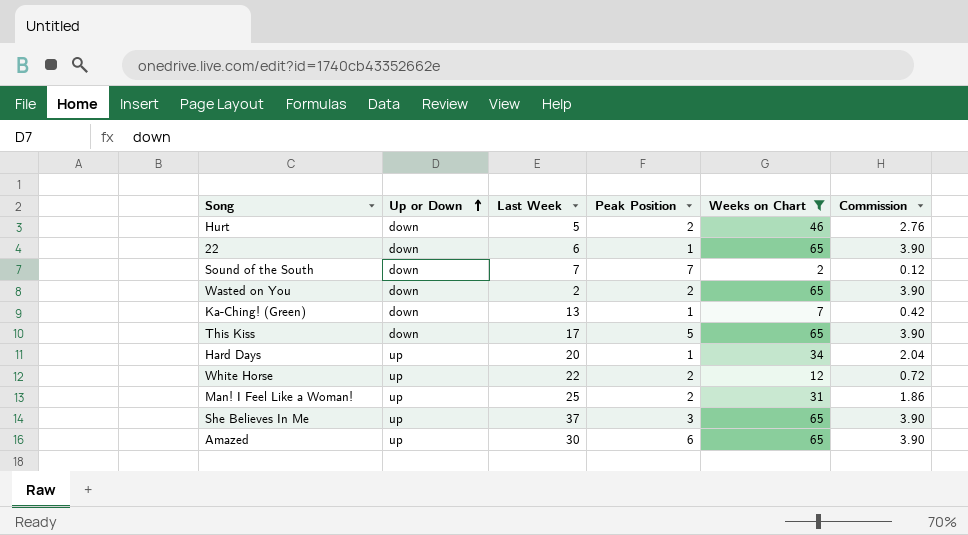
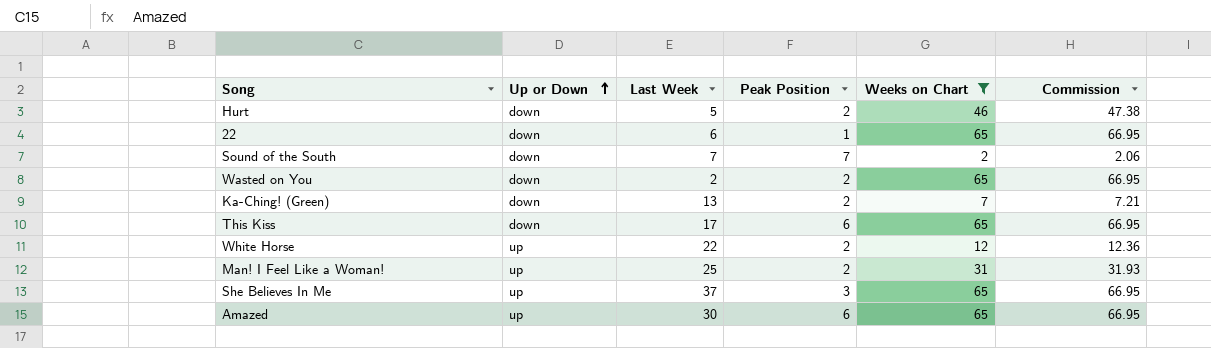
column Commission | formula: [Weeks on Chart] * 0.06 -> [Weeks on Chart] * 1.03
row Hard Days: up | 20 | 1 | 34 | 2.04 -> none
Ka-Ching! (Green) | Peak Position: 1 -> 2
This Kiss | Peak Position: 5 -> 6

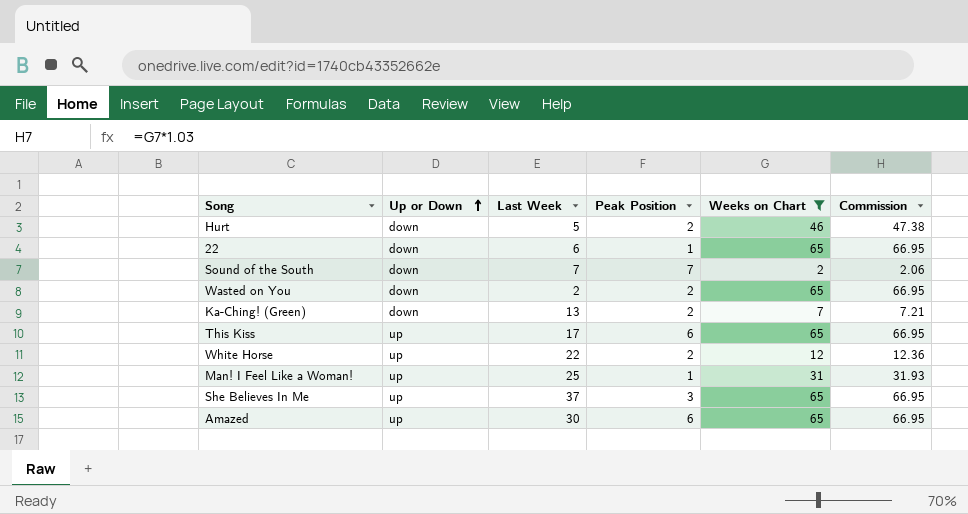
This Kiss | Up or Down: down -> up
Man! I Feel Like a Woman! | Peak Position: 2 -> 1

